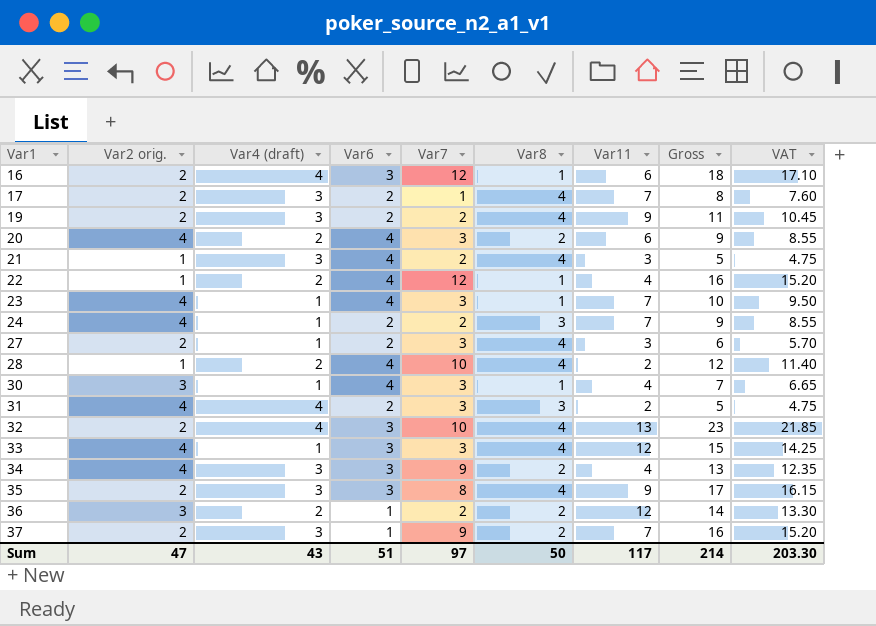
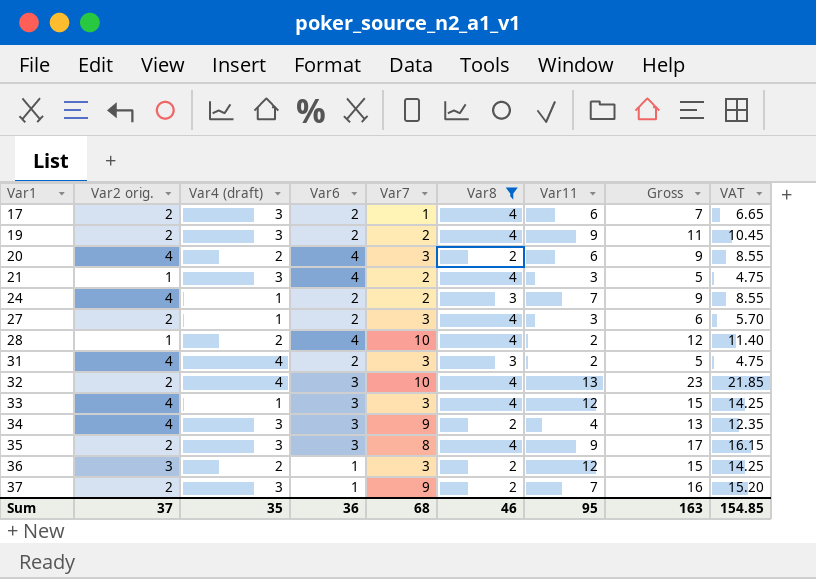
filter: none -> Var8 != 1
17 | Var11: 7 -> 6
17 | Gross: 8 -> 7
17 | VAT: 7.60 -> 6.65
36 | Var7: 2 -> 3
36 | Gross: 14 -> 15
36 | VAT: 13.30 -> 14.25
Sum | Var2 orig.: 47 -> 37
Sum | Var4 (draft): 43 -> 35
Sum | Var6: 51 -> 36
Sum | Var7: 97 -> 68
Sum | Var8: 50 -> 46
Sum | Var11: 117 -> 95
Sum | Gross: 214 -> 163
Sum | VAT: 203.30 -> 154.85

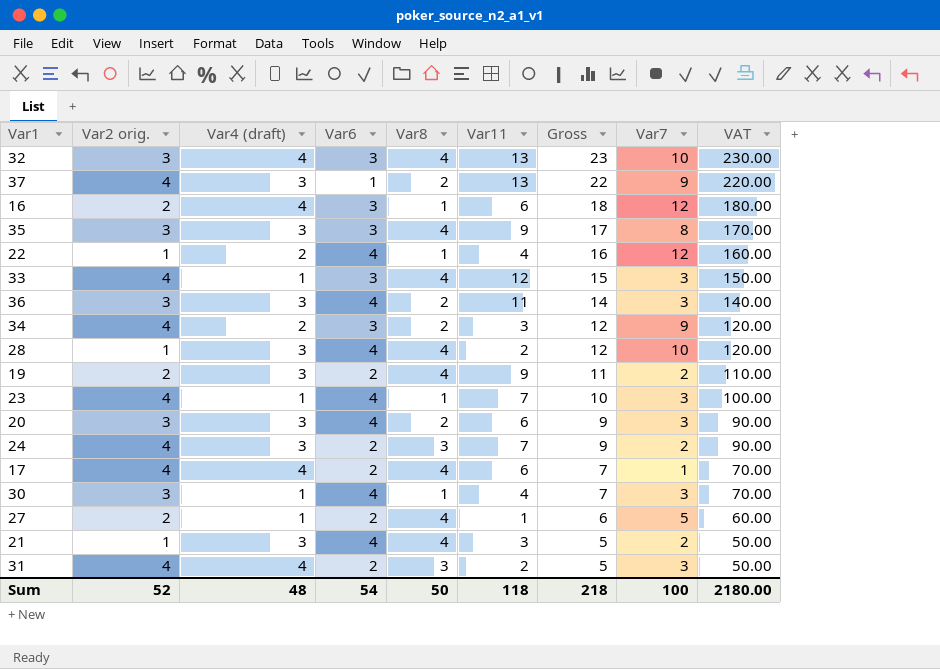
filter: Var8 != 1 -> none
row order: Var1 ascending -> Gross descending
column Var7 | position: 5 -> 8
column VAT | formula: [Gross] * 0.95 -> [Gross] * 10
32 | Var2 orig.: 2 -> 3
37 | Var2 orig.: 2 -> 4
37 | Var11: 7 -> 13
37 | Gross: 16 -> 22
35 | Var2 orig.: 2 -> 3
36 | Var4 (draft): 2 -> 3
36 | Var6: 1 -> 4
36 | Var11: 12 -> 11
36 | Gross: 15 -> 14
34 | Var4 (draft): 3 -> 2
34 | Var11: 4 -> 3
34 | Gross: 13 -> 12
28 | Var4 (draft): 2 -> 3
20 | Var2 orig.: 4 -> 3
20 | Var4 (draft): 2 -> 3
24 | Var4 (draft): 1 -> 3
17 | Var2 orig.: 2 -> 4
17 | Var4 (draft): 3 -> 4
27 | Var11: 3 -> 1
27 | Var7: 3 -> 5
Sum | Var2 orig.: 37 -> 52
Sum | Var4 (draft): 35 -> 48
Sum | Var6: 36 -> 54
Sum | Var8: 46 -> 50
Sum | Var11: 95 -> 118
Sum | Gross: 163 -> 218
Sum | Var7: 68 -> 100
Sum | VAT: 154.85 -> 2180.00

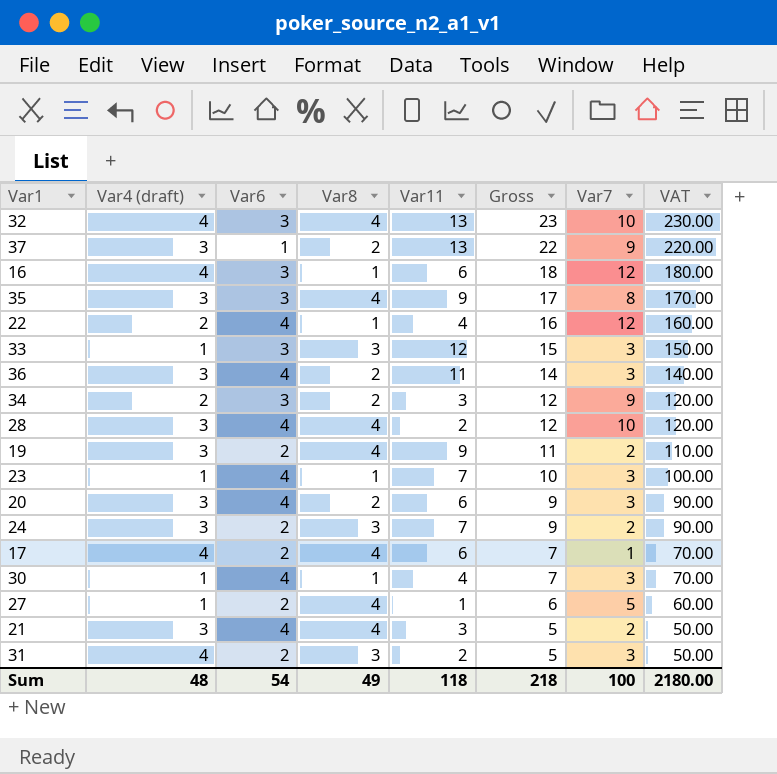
column Var2 orig. | position: 2 -> none
33 | Var8: 4 -> 3
Sum | Var8: 50 -> 49

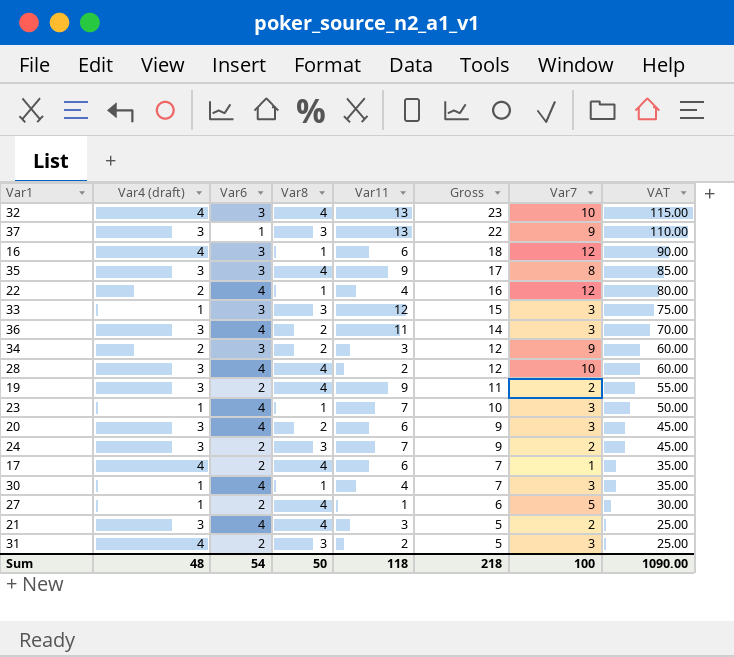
column VAT | formula: [Gross] * 10 -> [Gross] * 5
37 | Var8: 2 -> 3
Sum | Var8: 49 -> 50
Sum | VAT: 2180.00 -> 1090.00

